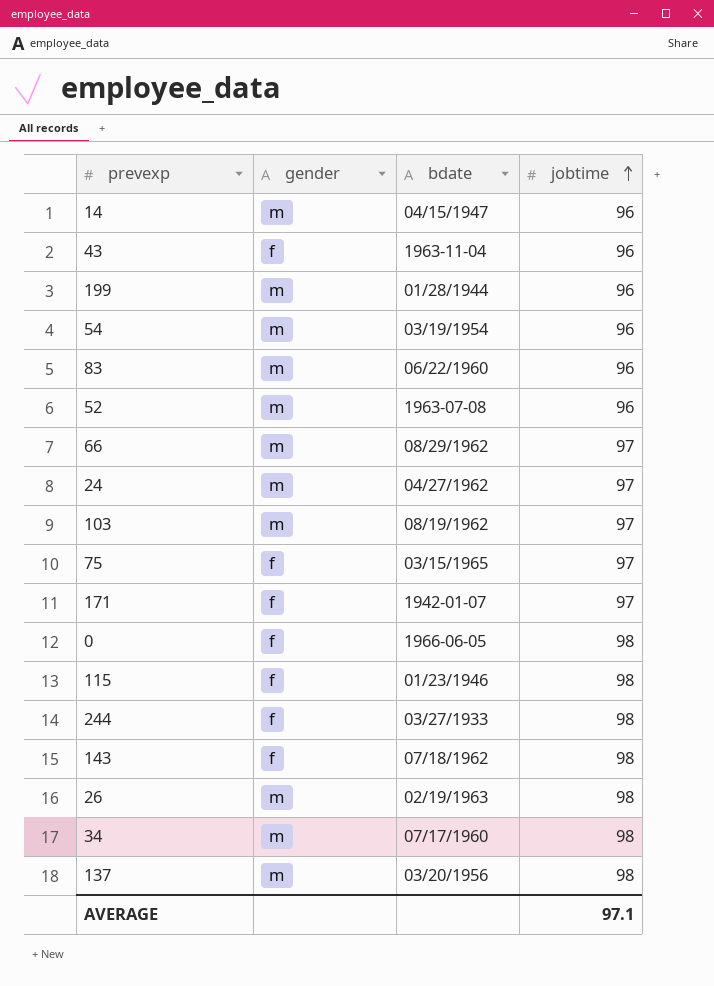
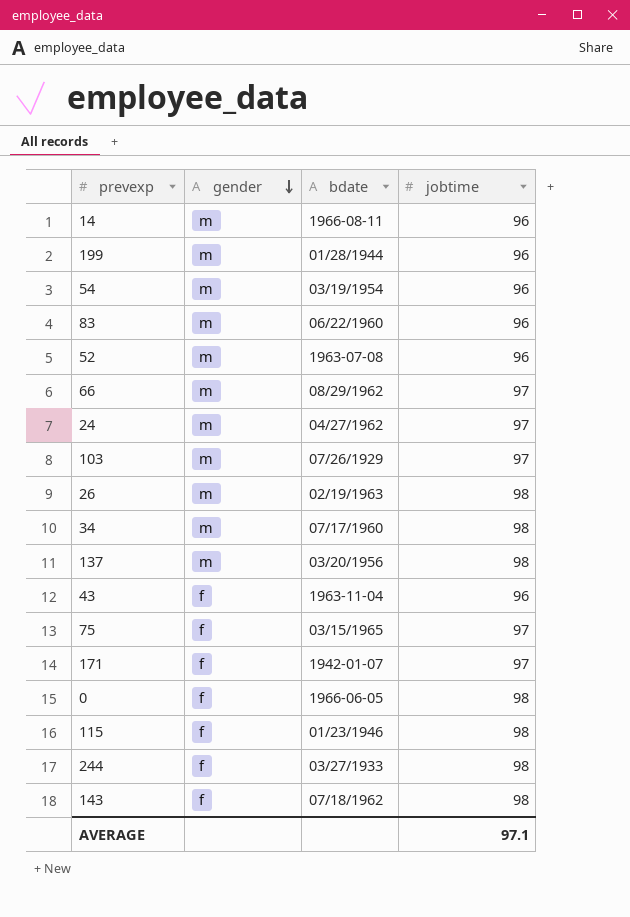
row order: jobtime ascending -> gender descending
14 | bdate: 04/15/1947 -> 1966-08-11
103 | bdate: 08/19/1962 -> 07/26/1929

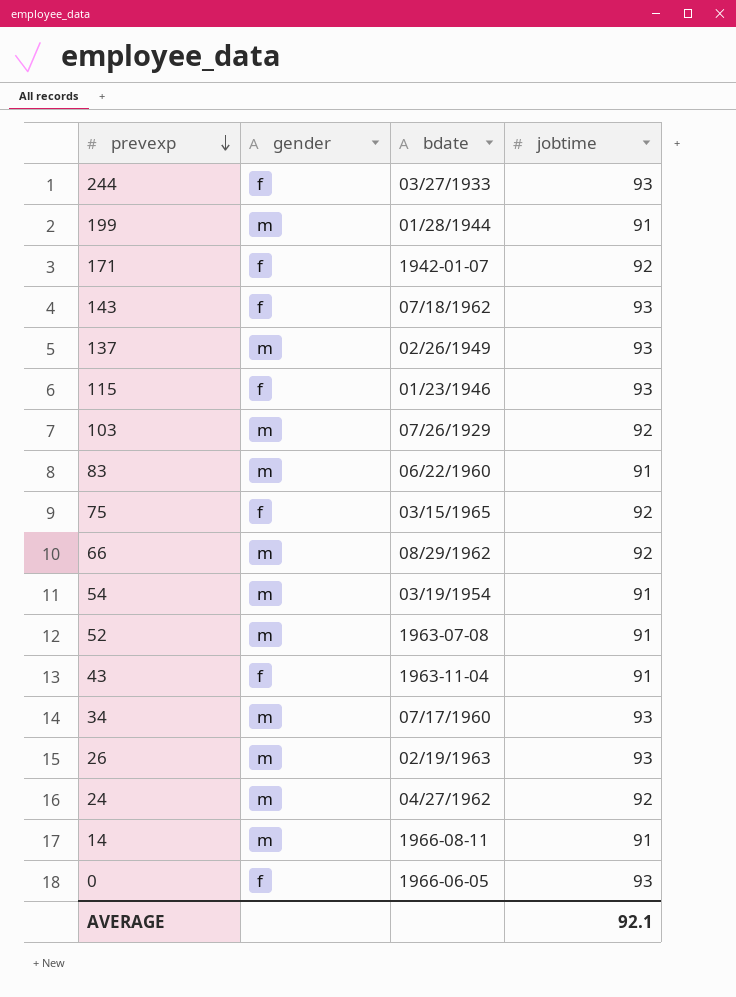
row order: gender descending -> prevexp descending
244 | jobtime: 98 -> 93
199 | jobtime: 96 -> 91
171 | jobtime: 97 -> 92
143 | jobtime: 98 -> 93
137 | bdate: 03/20/1956 -> 02/26/1949
137 | jobtime: 98 -> 93
115 | jobtime: 98 -> 93
103 | jobtime: 97 -> 92
83 | jobtime: 96 -> 91
75 | jobtime: 97 -> 92
66 | jobtime: 97 -> 92
54 | jobtime: 96 -> 91
52 | jobtime: 96 -> 91
43 | jobtime: 96 -> 91
34 | jobtime: 98 -> 93
26 | jobtime: 98 -> 93
24 | jobtime: 97 -> 92
14 | jobtime: 96 -> 91
0 | jobtime: 98 -> 93
AVERAGE | jobtime: 97.1 -> 92.1

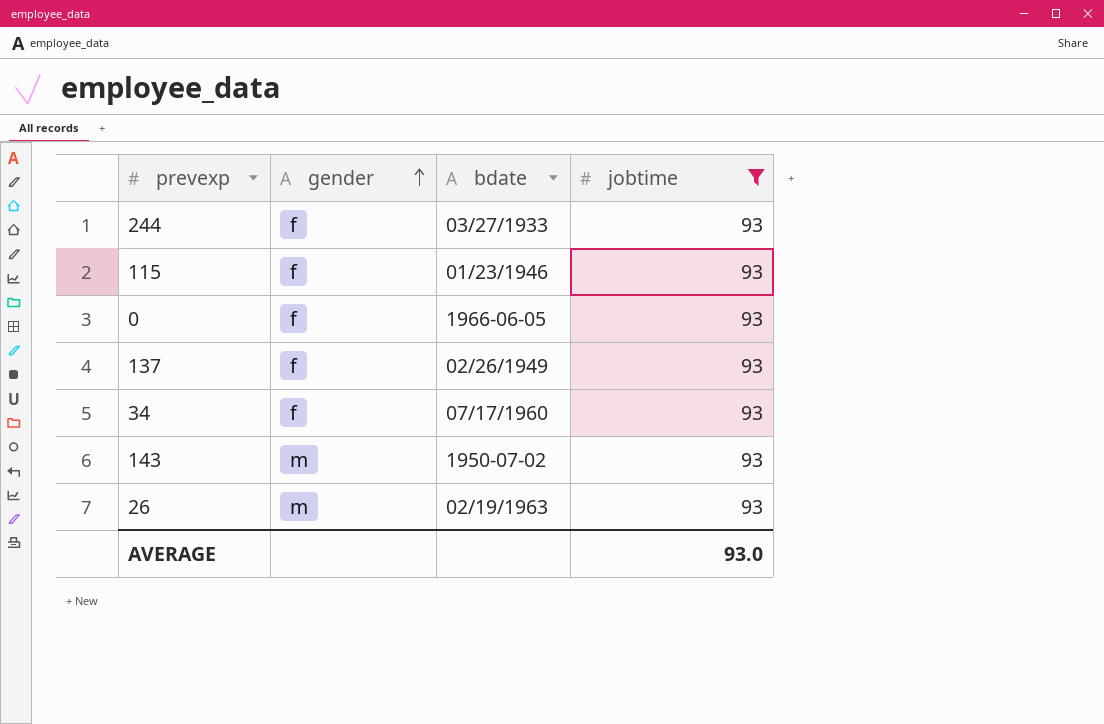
filter: none -> jobtime = 93
row order: prevexp descending -> gender ascending
137 | gender: m -> f
34 | gender: m -> f
143 | gender: f -> m
143 | bdate: 07/18/1962 -> 1950-07-02
AVERAGE | jobtime: 92.1 -> 93.0

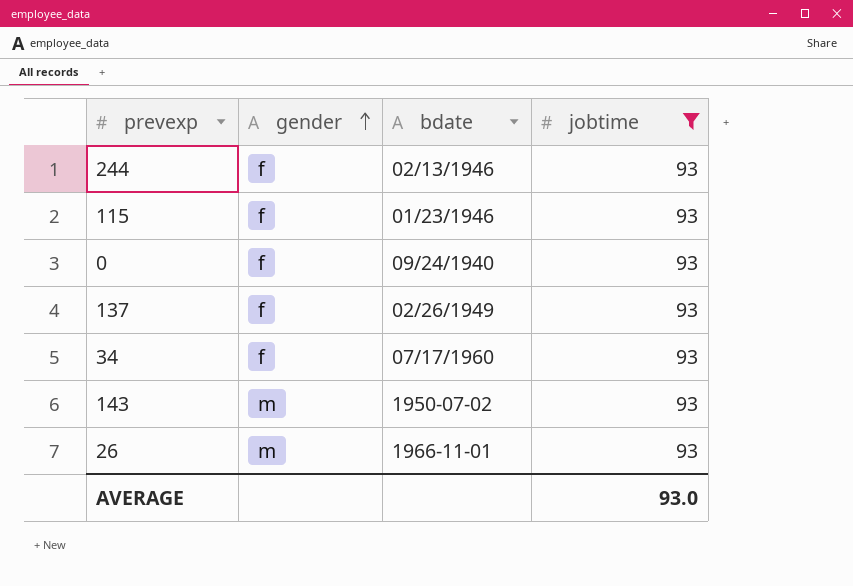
244 | bdate: 03/27/1933 -> 02/13/1946
0 | bdate: 1966-06-05 -> 09/24/1940
26 | bdate: 02/19/1963 -> 1966-11-01

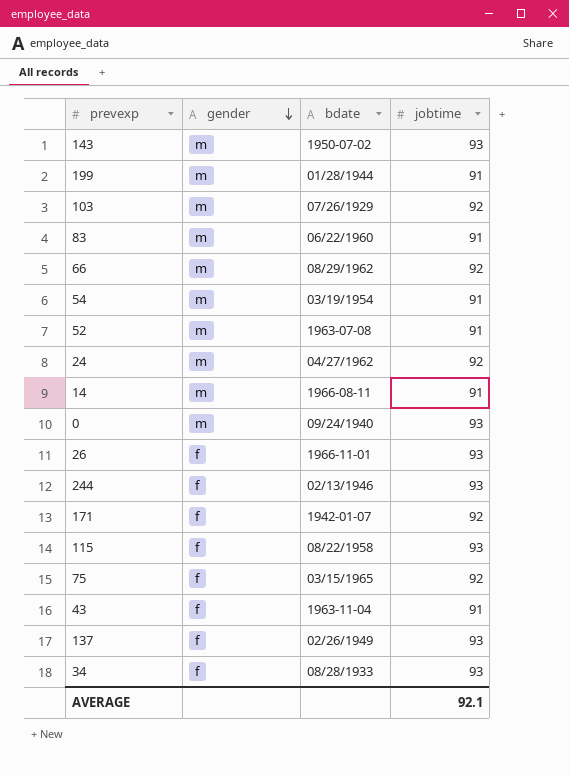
filter: jobtime = 93 -> none
row order: gender ascending -> gender descending
0 | gender: f -> m
26 | gender: m -> f
115 | bdate: 01/23/1946 -> 08/22/1958
34 | bdate: 07/17/1960 -> 08/28/1933
AVERAGE | jobtime: 93.0 -> 92.1

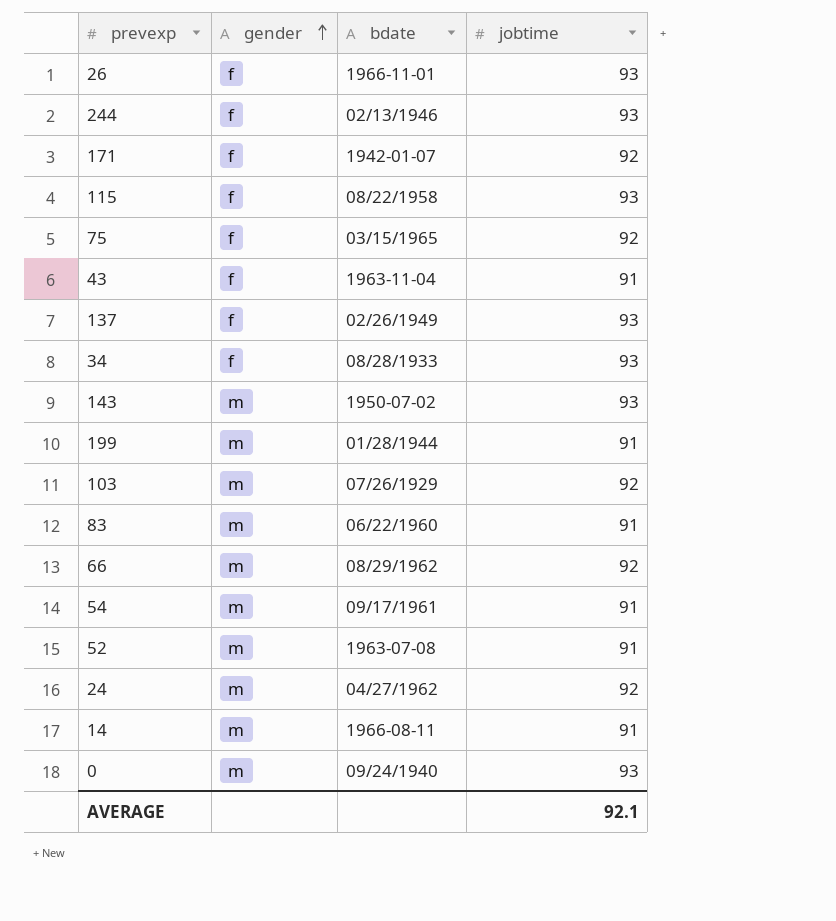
row order: gender descending -> gender ascending
54 | bdate: 03/19/1954 -> 09/17/1961

